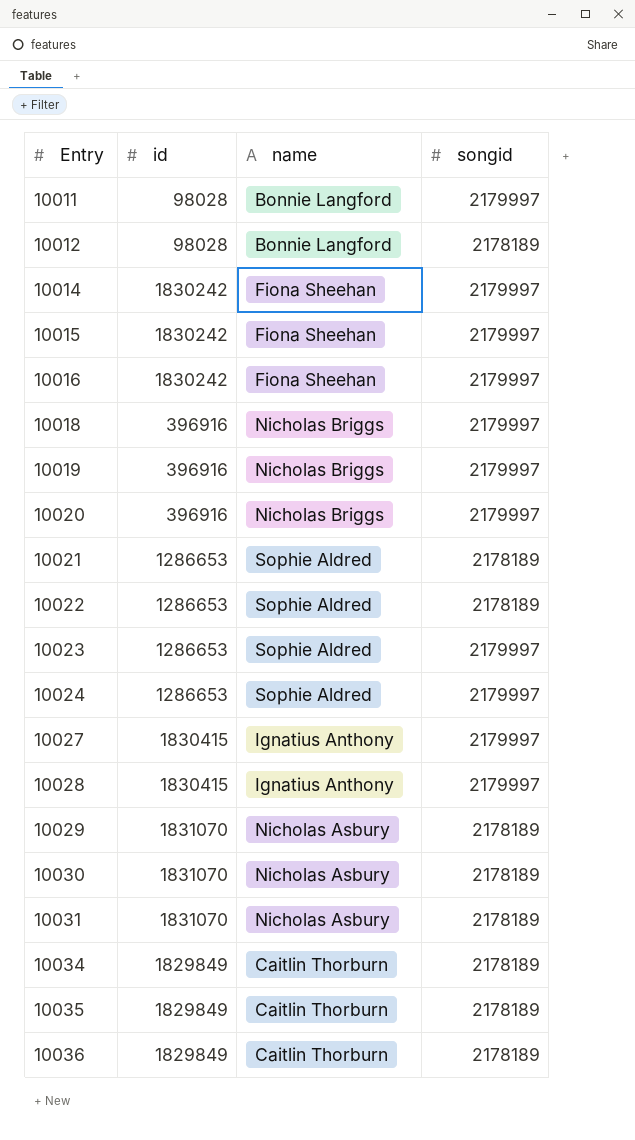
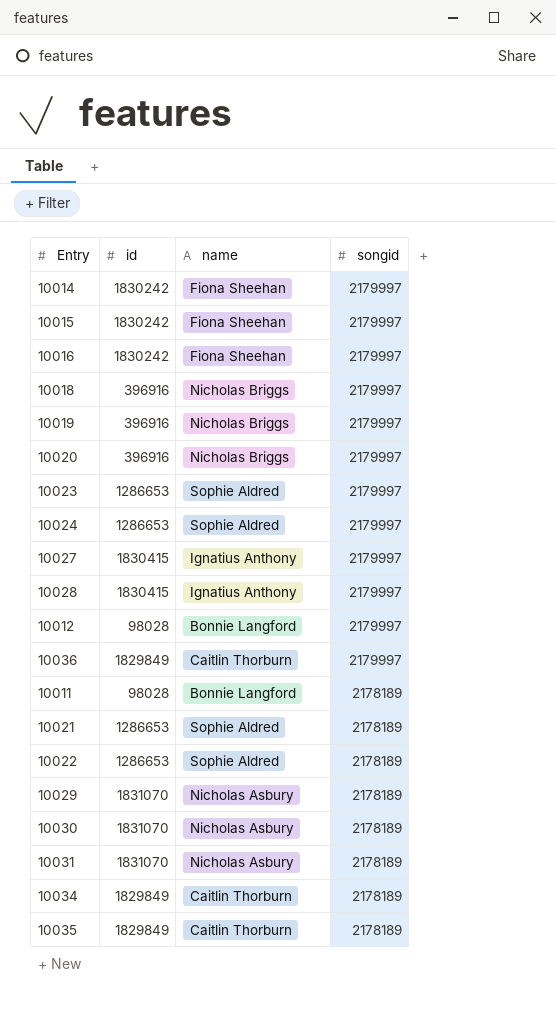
row order: Entry ascending -> songid descending
10012 | songid: 2178189 -> 2179997
10036 | songid: 2178189 -> 2179997
10011 | songid: 2179997 -> 2178189

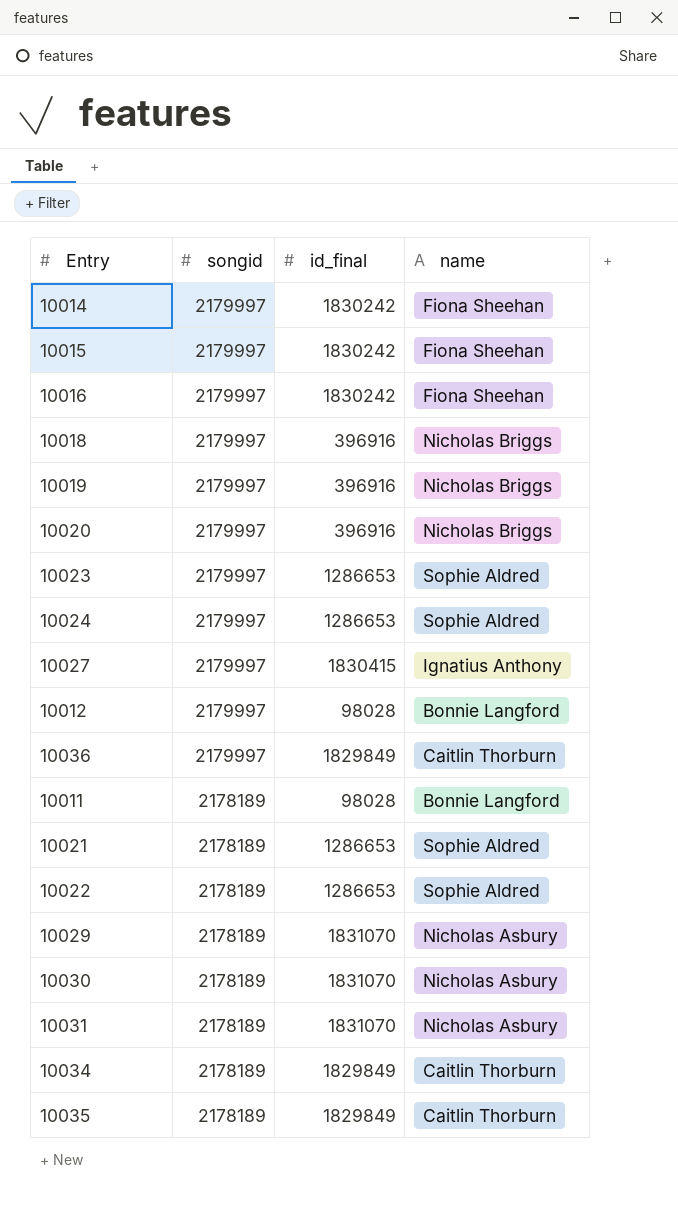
column songid | position: 4 -> 2
column name: id -> id_final
row 10028: 1830415 | Ignatius Anthony | 2179997 -> none

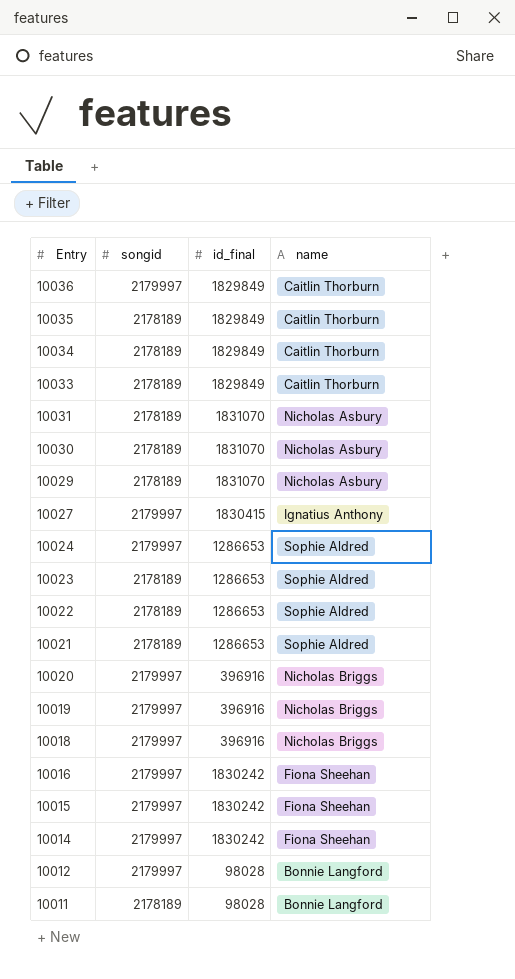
row order: songid descending -> Entry descending
row 10033: none -> 2178189 | 1829849 | Caitlin Thorburn
10023 | songid: 2179997 -> 2178189

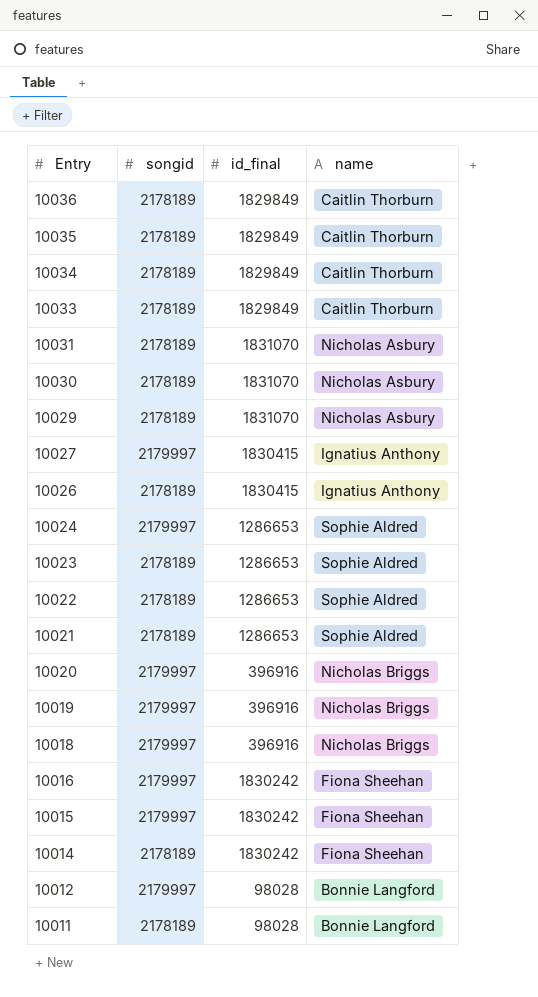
10036 | songid: 2179997 -> 2178189
row 10026: none -> 2178189 | 1830415 | Ignatius Anthony
10014 | songid: 2179997 -> 2178189

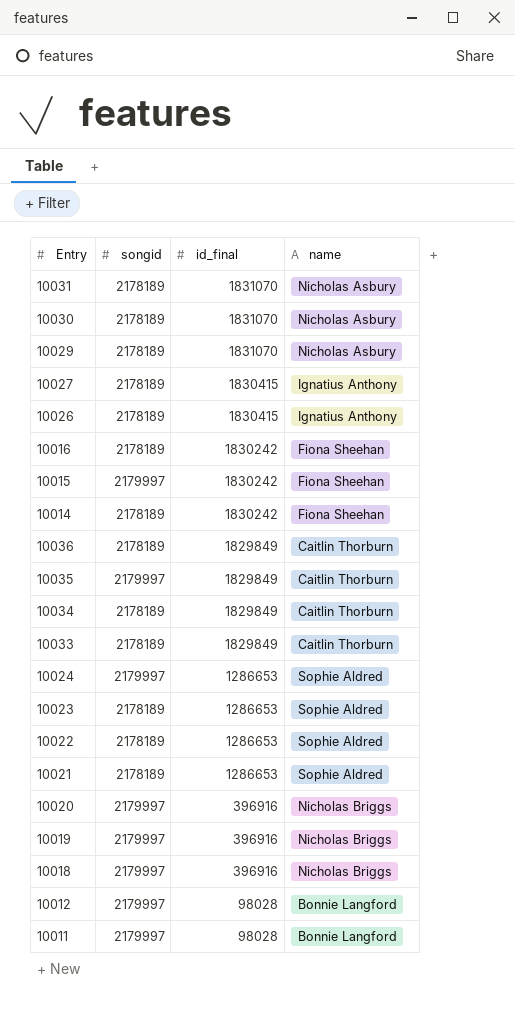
row order: Entry descending -> id_final descending
10027 | songid: 2179997 -> 2178189
10016 | songid: 2179997 -> 2178189
10035 | songid: 2178189 -> 2179997
10011 | songid: 2178189 -> 2179997

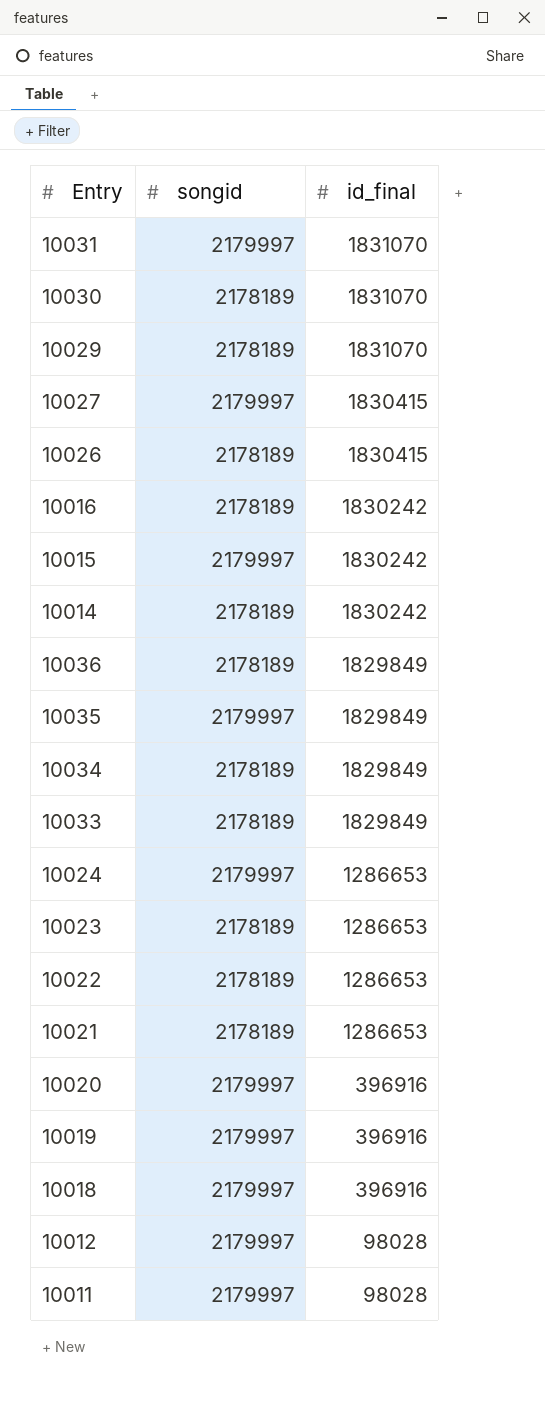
column name | position: 4 -> none
10031 | songid: 2178189 -> 2179997
10027 | songid: 2178189 -> 2179997

